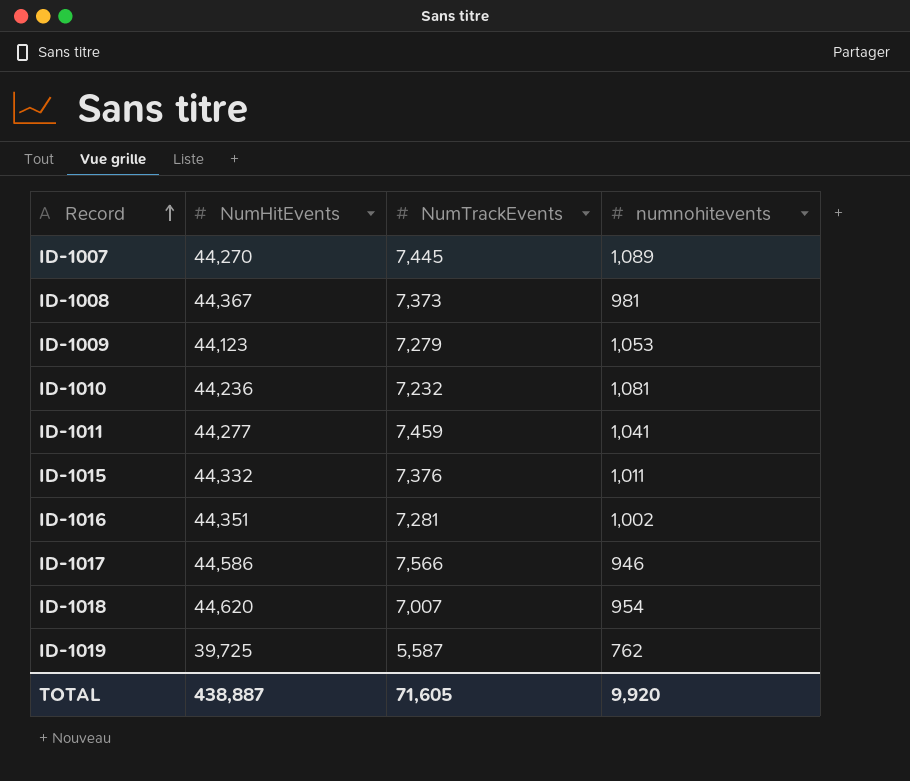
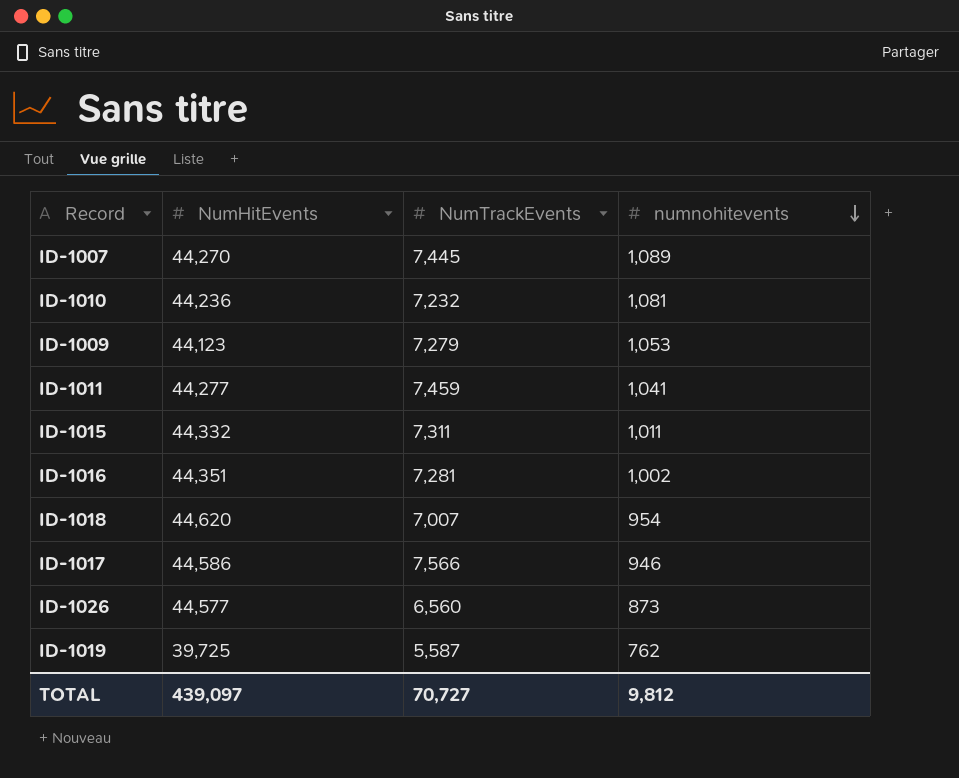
row order: Record ascending -> numnohitevents descending
row ID-1008: 44,367 | 7,373 | 981 -> none
ID-1015 | NumTrackEvents: 7,376 -> 7,311
row ID-1026: none -> 44,577 | 6,560 | 873
TOTAL | NumHitEvents: 438,887 -> 439,097
TOTAL | NumTrackEvents: 71,605 -> 70,727
TOTAL | numnohitevents: 9,920 -> 9,812

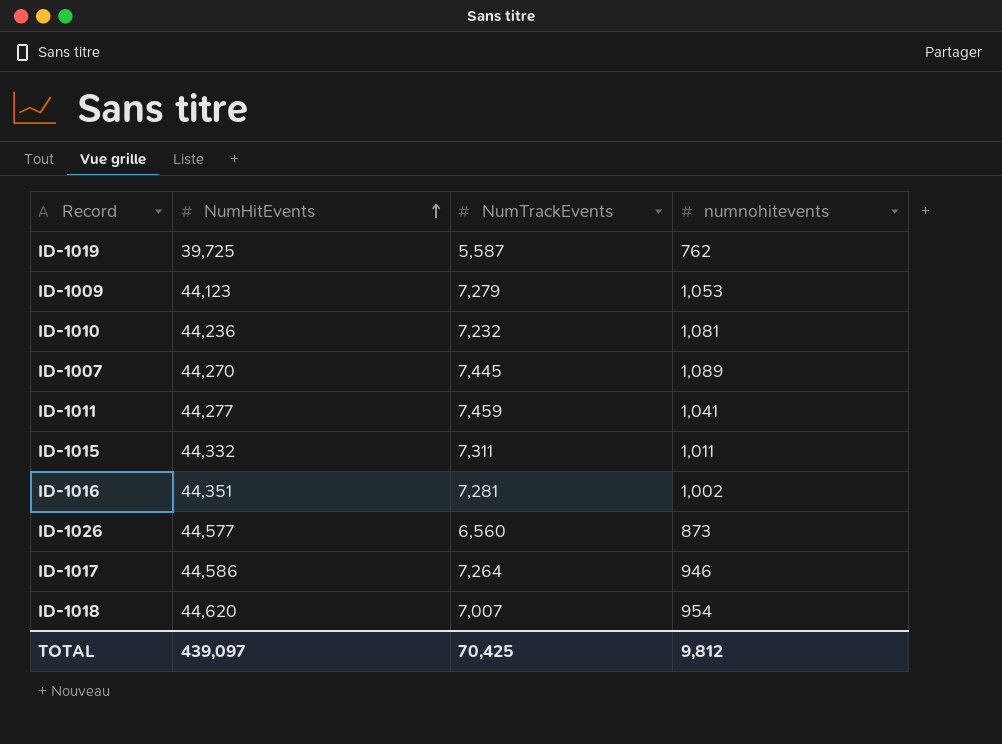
row order: numnohitevents descending -> NumHitEvents ascending
ID-1017 | NumTrackEvents: 7,566 -> 7,264
TOTAL | NumTrackEvents: 70,727 -> 70,425

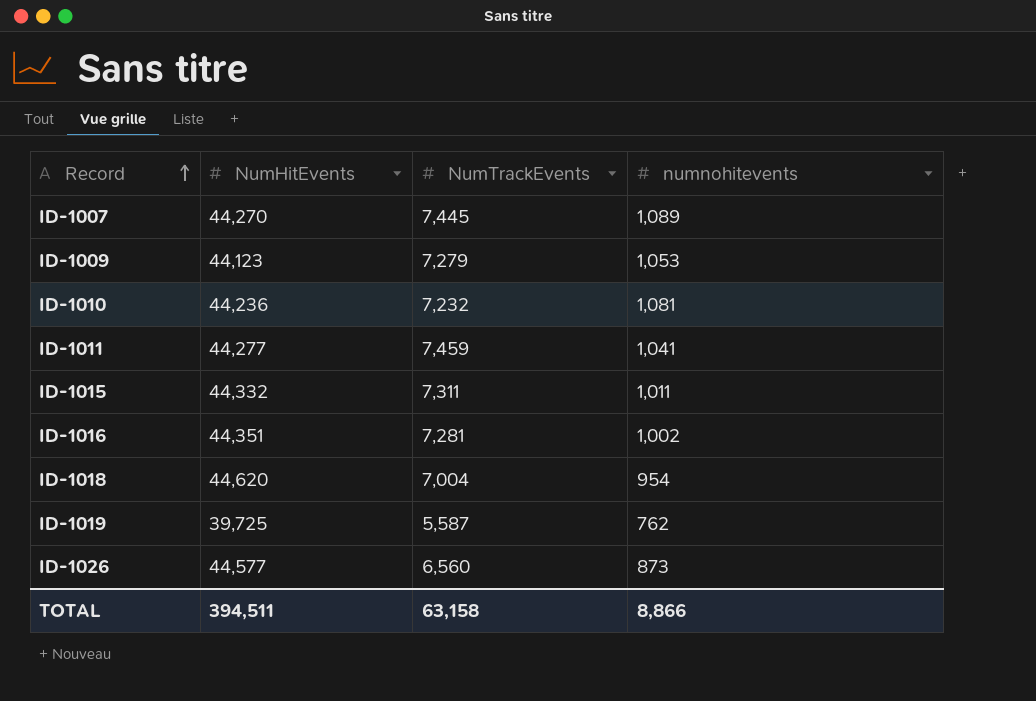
row order: NumHitEvents ascending -> Record ascending
row ID-1017: 44,586 | 7,264 | 946 -> none
ID-1018 | NumTrackEvents: 7,007 -> 7,004
TOTAL | NumHitEvents: 439,097 -> 394,511
TOTAL | NumTrackEvents: 70,425 -> 63,158
TOTAL | numnohitevents: 9,812 -> 8,866

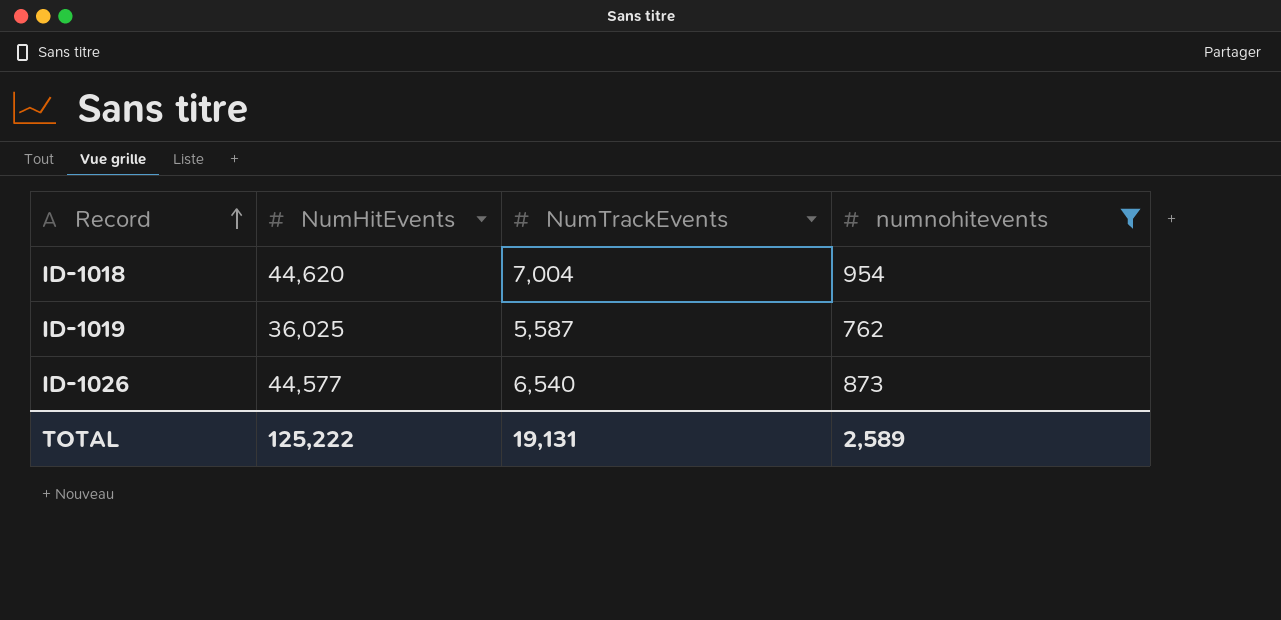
filter: none -> numnohitevents <= 954
ID-1019 | NumHitEvents: 39,725 -> 36,025
ID-1026 | NumTrackEvents: 6,560 -> 6,540
TOTAL | NumHitEvents: 394,511 -> 125,222
TOTAL | NumTrackEvents: 63,158 -> 19,131
TOTAL | numnohitevents: 8,866 -> 2,589

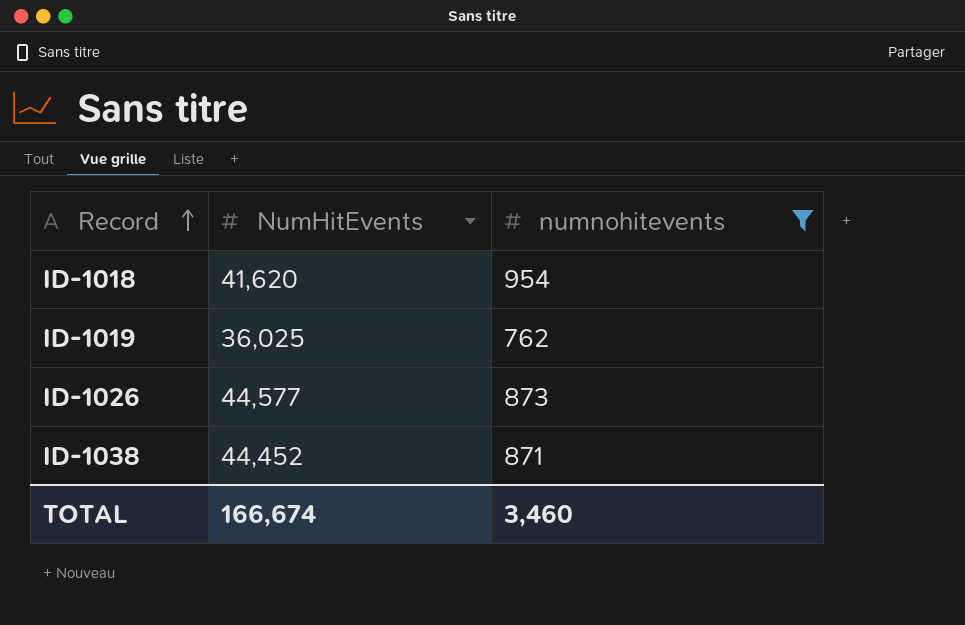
column NumTrackEvents | position: 3 -> none
ID-1018 | NumHitEvents: 44,620 -> 41,620
row ID-1038: none -> 44,452 | 871
TOTAL | NumHitEvents: 125,222 -> 166,674
TOTAL | numnohitevents: 2,589 -> 3,460

